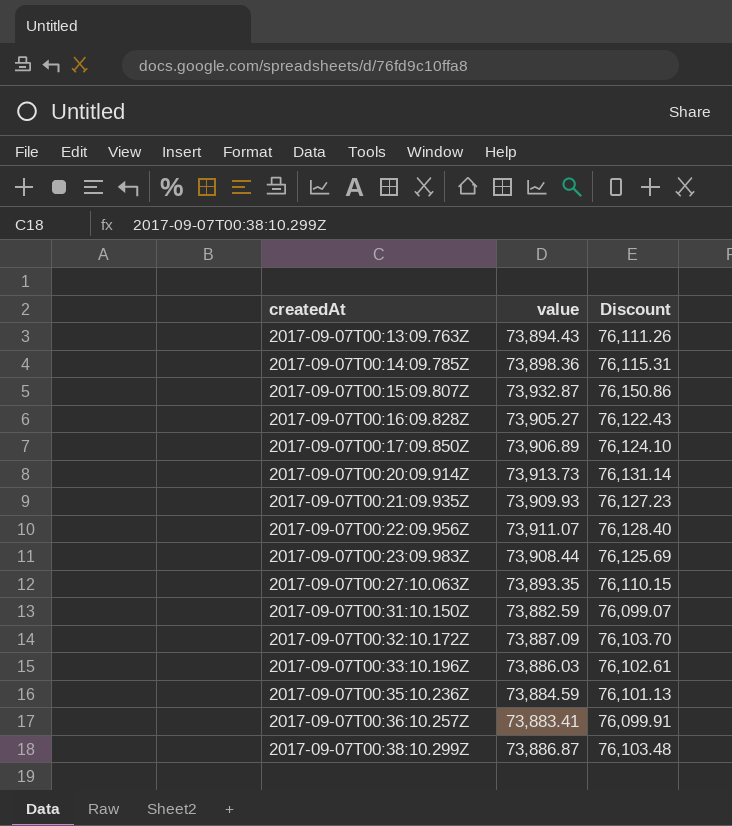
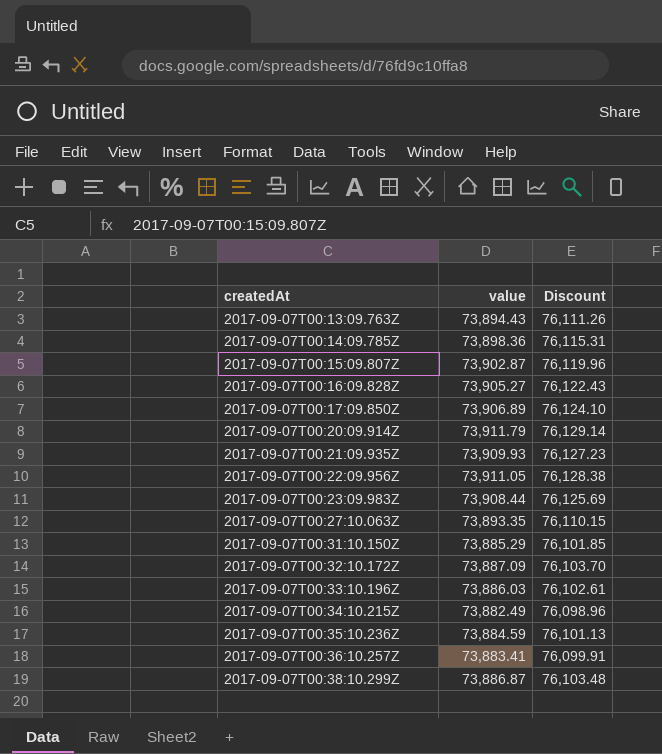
2017-09-07T00:15:09.807Z | value: 73,932.87 -> 73,902.87
2017-09-07T00:15:09.807Z | Discount: 76,150.86 -> 76,119.96
2017-09-07T00:20:09.914Z | value: 73,913.73 -> 73,911.79
2017-09-07T00:20:09.914Z | Discount: 76,131.14 -> 76,129.14
2017-09-07T00:22:09.956Z | value: 73,911.07 -> 73,911.05
2017-09-07T00:22:09.956Z | Discount: 76,128.40 -> 76,128.38
2017-09-07T00:31:10.150Z | value: 73,882.59 -> 73,885.29
2017-09-07T00:31:10.150Z | Discount: 76,099.07 -> 76,101.85
row 2017-09-07T00:34:10.215Z: none -> 73,882.49 | 76,098.96

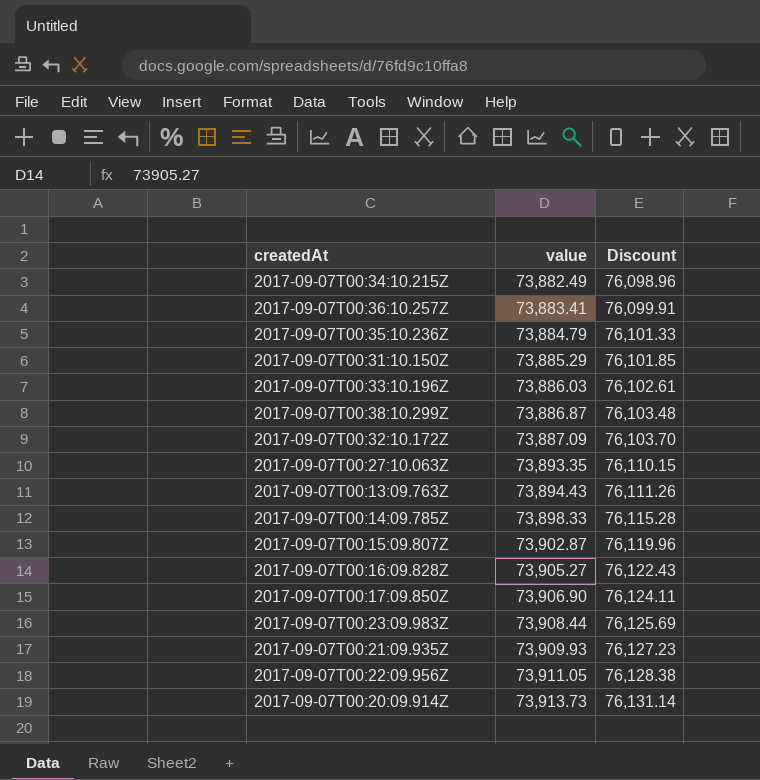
row order: createdAt ascending -> value ascending
2017-09-07T00:35:10.236Z | value: 73,884.59 -> 73,884.79
2017-09-07T00:35:10.236Z | Discount: 76,101.13 -> 76,101.33
2017-09-07T00:14:09.785Z | value: 73,898.36 -> 73,898.33
2017-09-07T00:14:09.785Z | Discount: 76,115.31 -> 76,115.28
2017-09-07T00:17:09.850Z | value: 73,906.89 -> 73,906.90
2017-09-07T00:17:09.850Z | Discount: 76,124.10 -> 76,124.11
2017-09-07T00:20:09.914Z | value: 73,911.79 -> 73,913.73
2017-09-07T00:20:09.914Z | Discount: 76,129.14 -> 76,131.14

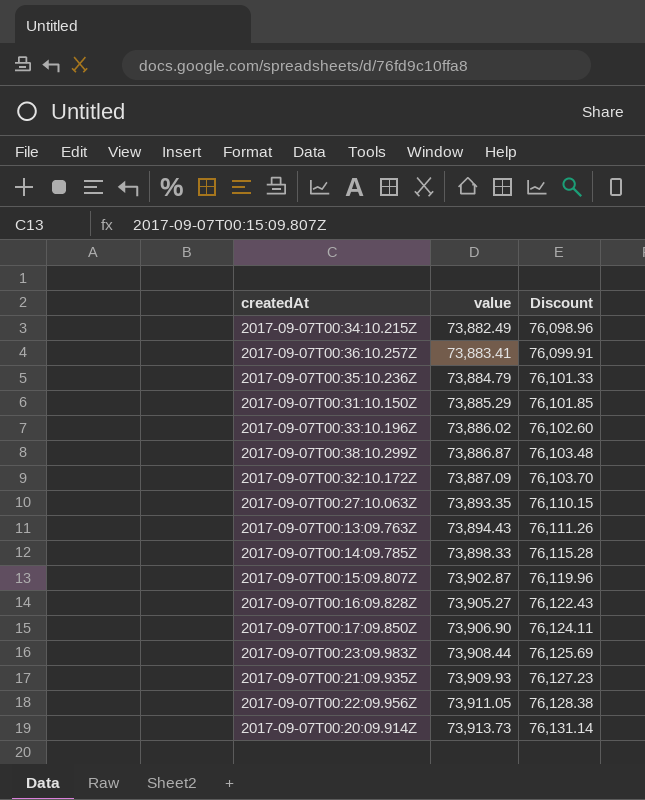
2017-09-07T00:33:10.196Z | value: 73,886.03 -> 73,886.02
2017-09-07T00:33:10.196Z | Discount: 76,102.61 -> 76,102.60

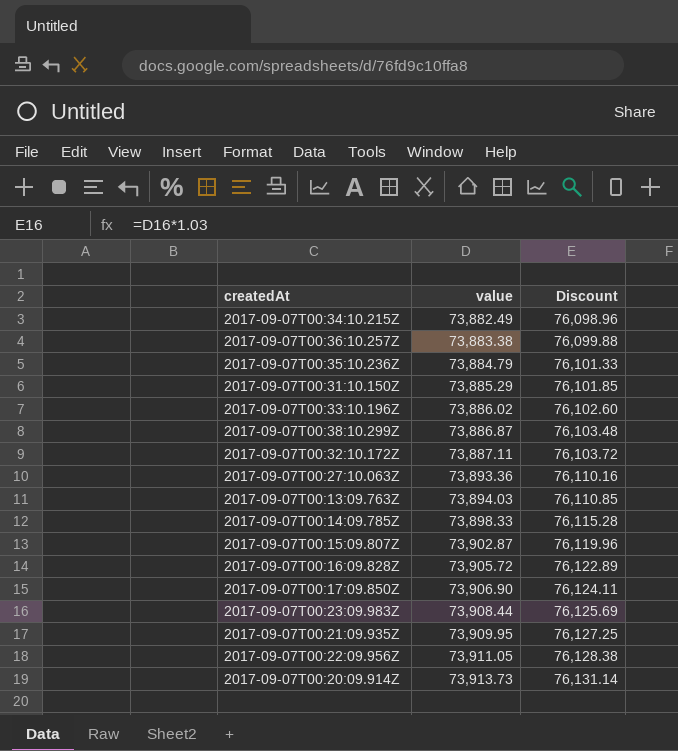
2017-09-07T00:36:10.257Z | value: 73,883.41 -> 73,883.38
2017-09-07T00:36:10.257Z | Discount: 76,099.91 -> 76,099.88
2017-09-07T00:32:10.172Z | value: 73,887.09 -> 73,887.11
2017-09-07T00:32:10.172Z | Discount: 76,103.70 -> 76,103.72
2017-09-07T00:27:10.063Z | value: 73,893.35 -> 73,893.36
2017-09-07T00:27:10.063Z | Discount: 76,110.15 -> 76,110.16
2017-09-07T00:13:09.763Z | value: 73,894.43 -> 73,894.03
2017-09-07T00:13:09.763Z | Discount: 76,111.26 -> 76,110.85
2017-09-07T00:16:09.828Z | value: 73,905.27 -> 73,905.72
2017-09-07T00:16:09.828Z | Discount: 76,122.43 -> 76,122.89
2017-09-07T00:21:09.935Z | value: 73,909.93 -> 73,909.95
2017-09-07T00:21:09.935Z | Discount: 76,127.23 -> 76,127.25

